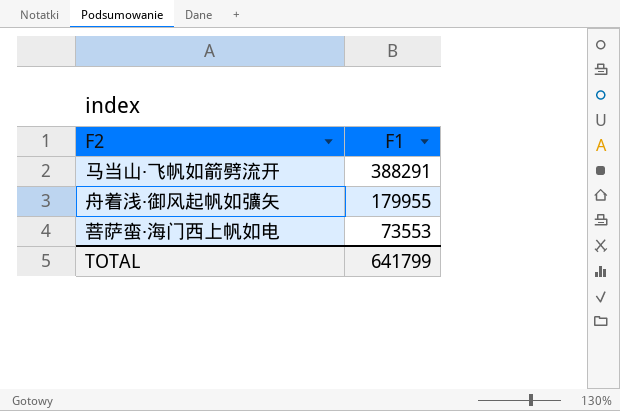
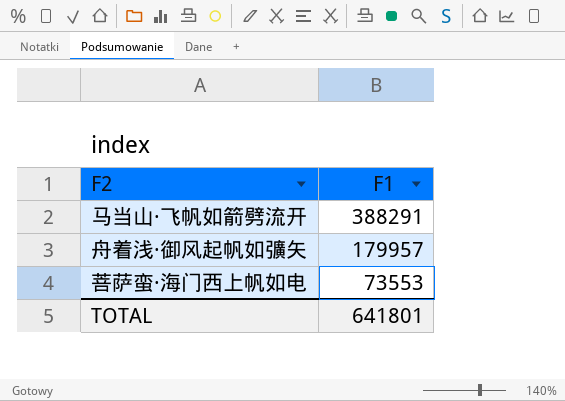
舟着浅·御风起帆如彍矢 | F1: 179955 -> 179957
TOTAL | F1: 641799 -> 641801

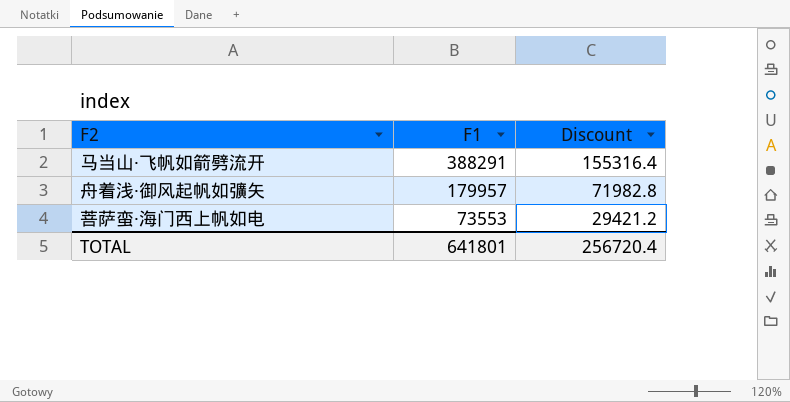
column Discount | formula: none -> [F1] * 0.4

